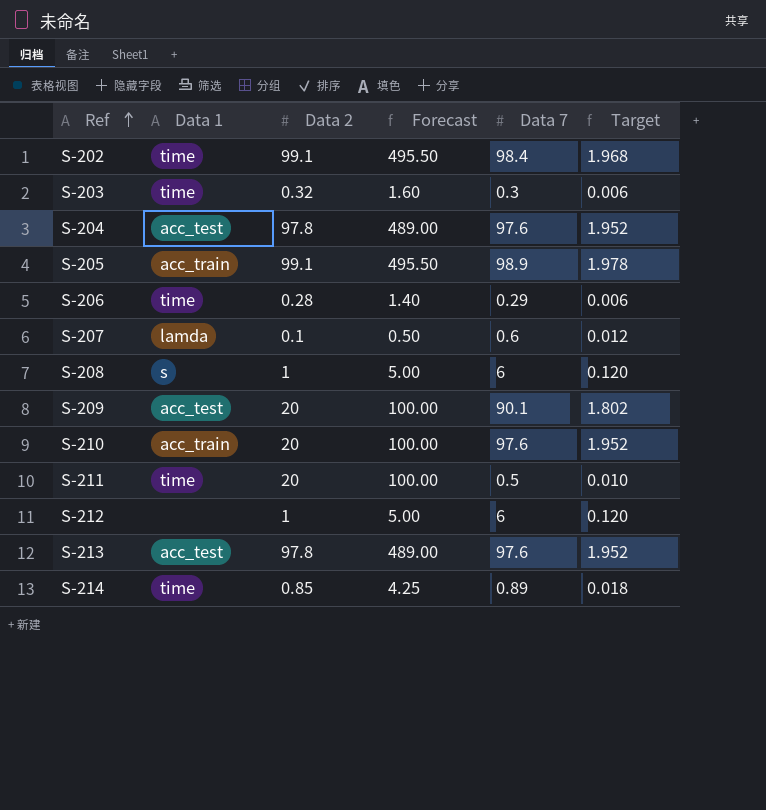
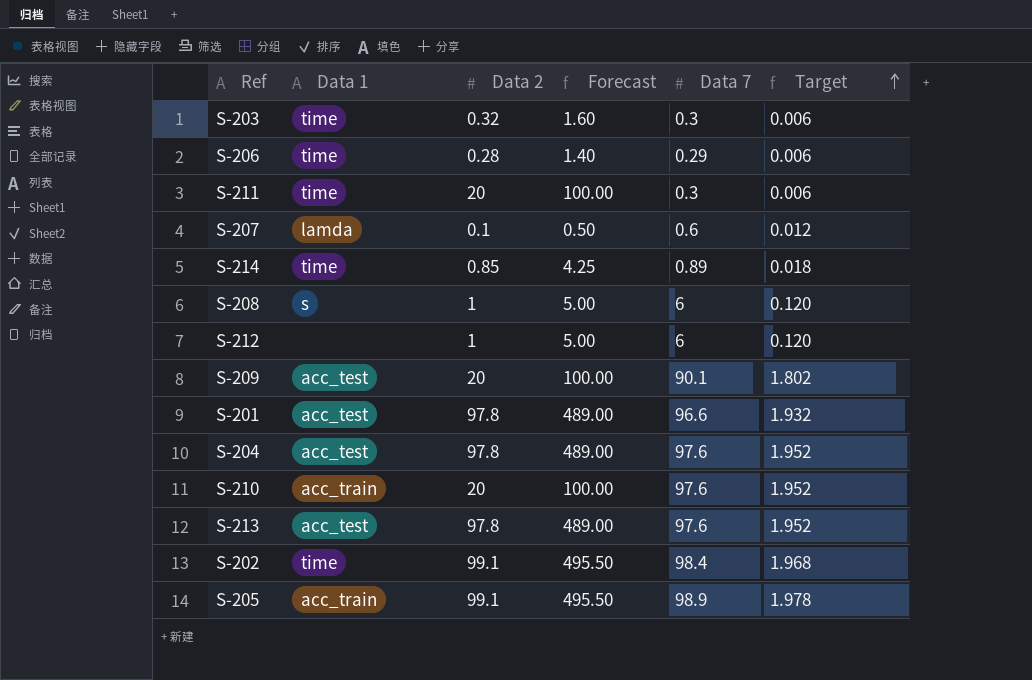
row order: Ref ascending -> Target ascending
S-211 | Data 7: 0.5 -> 0.3
S-211 | Target: 0.010 -> 0.006
row S-201: none -> acc_test | 97.8 | 489.00 | 96.6 | 1.932

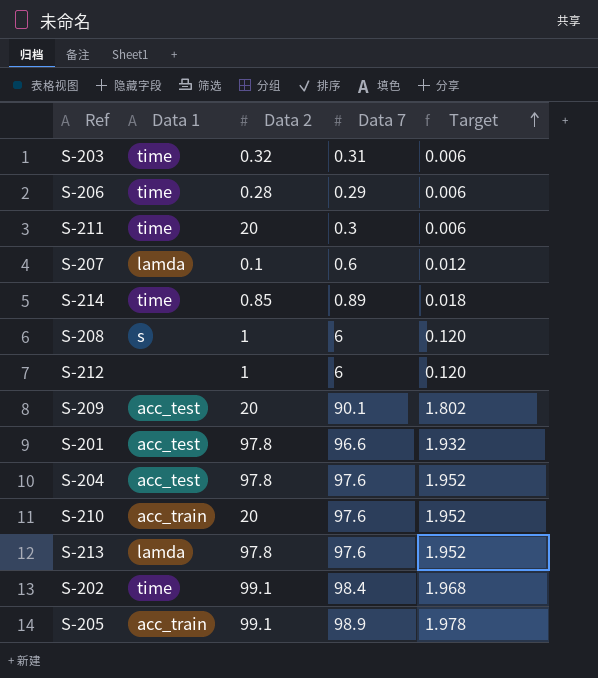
column Forecast | formula: [Data 2] * 5 -> none
S-203 | Data 7: 0.3 -> 0.31
S-213 | Data 1: acc_test -> lamda

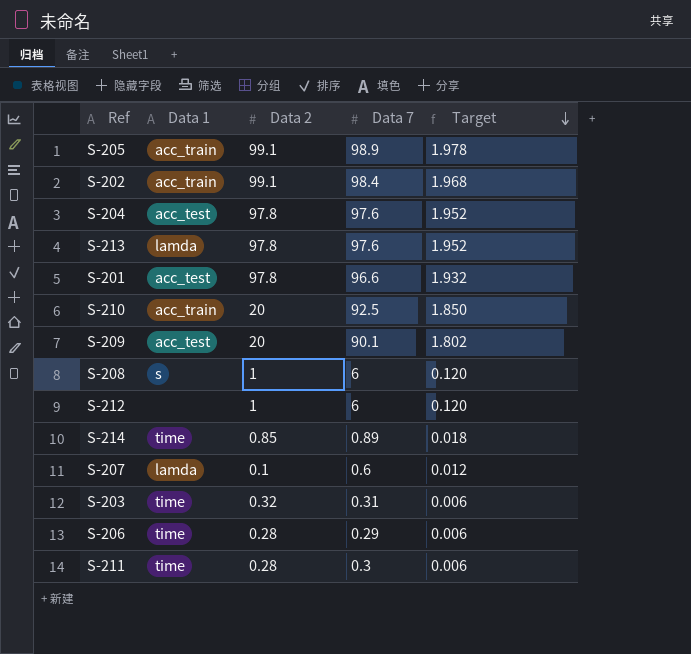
row order: Target ascending -> Target descending
S-202 | Data 1: time -> acc_train
S-210 | Data 7: 97.6 -> 92.5
S-210 | Target: 1.952 -> 1.850
S-211 | Data 2: 20 -> 0.28

